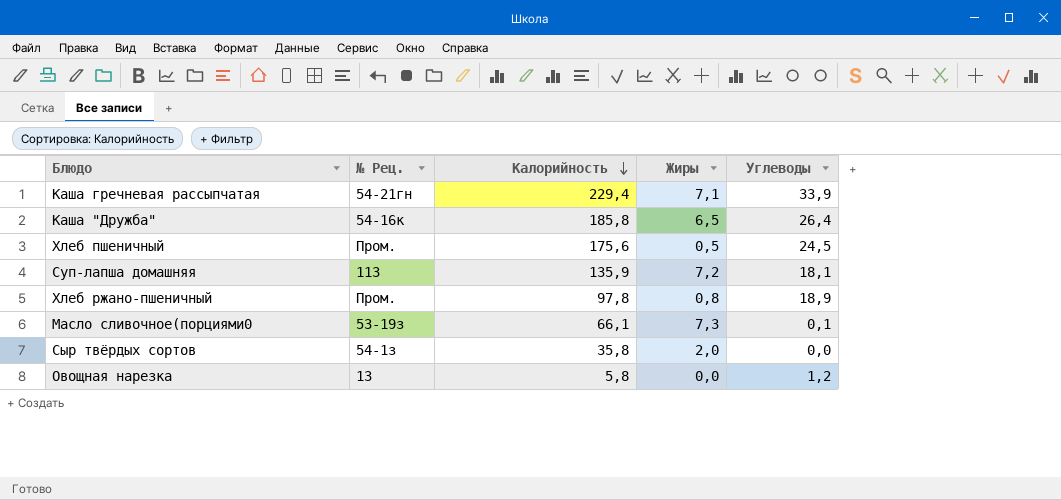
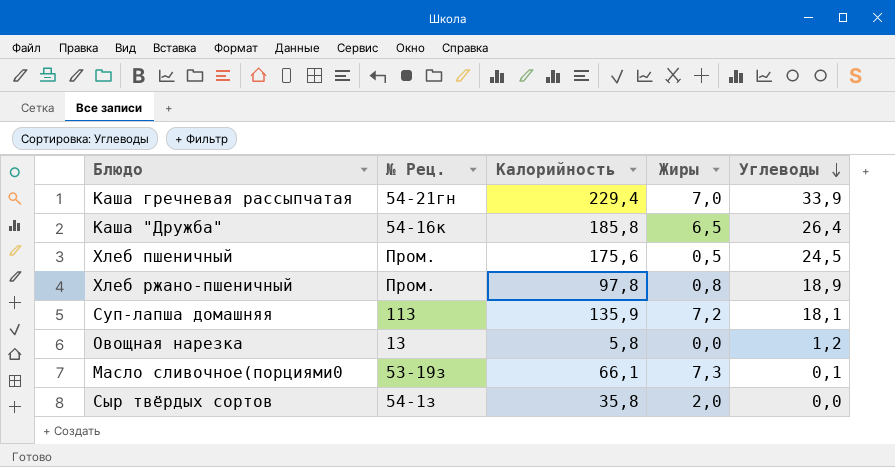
row order: Калорийность descending -> Углеводы descending
Каша гречневая рассыпчатая | Жиры: 7,1 -> 7,0

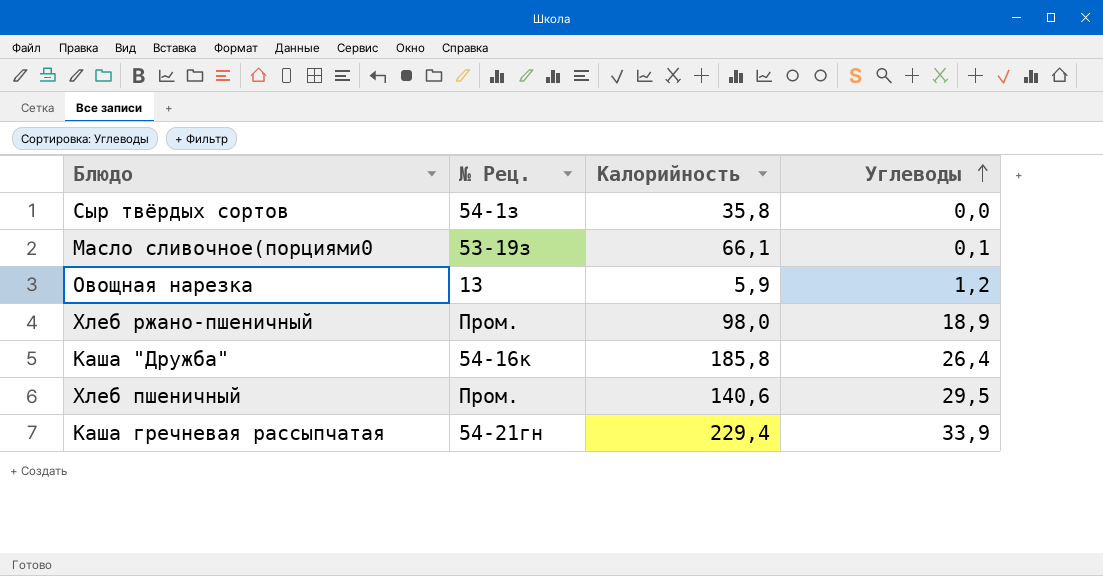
row order: Углеводы descending -> Углеводы ascending
column Жиры | position: 4 -> none
row Суп-лапша домашняя: 113 | 135,9 | 7,2 | 18,1 -> none
Овощная нарезка | Калорийность: 5,8 -> 5,9
Хлеб ржано-пшеничный | Калорийность: 97,8 -> 98,0
Хлеб пшеничный | Калорийность: 175,6 -> 140,6
Хлеб пшеничный | Углеводы: 24,5 -> 29,5

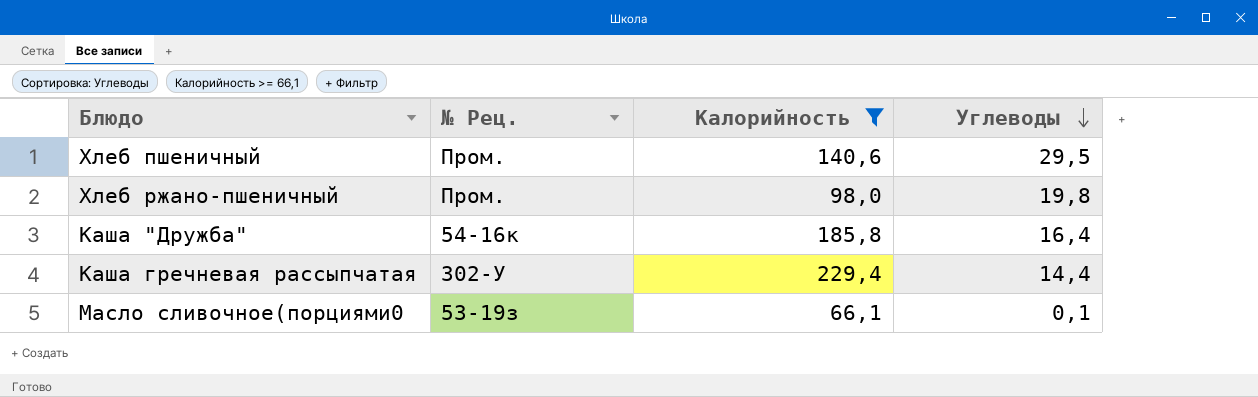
filter: none -> Калорийность >= 66,1
row order: Углеводы ascending -> Углеводы descending
Хлеб ржано-пшеничный | Углеводы: 18,9 -> 19,8
Каша "Дружба" | Углеводы: 26,4 -> 16,4
Каша гречневая рассыпчатая | № Рец.: 54-21гн -> 302-У
Каша гречневая рассыпчатая | Углеводы: 33,9 -> 14,4

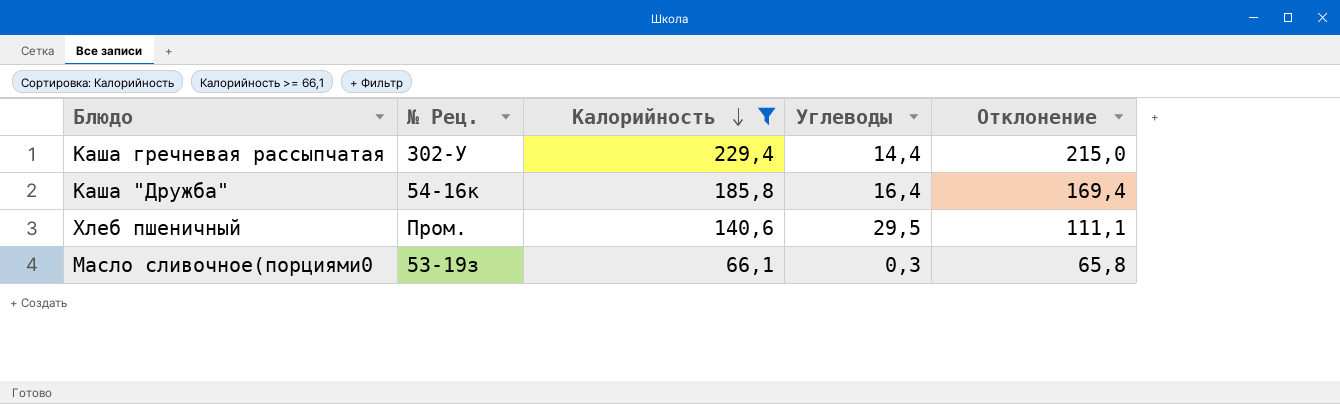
row order: Углеводы descending -> Калорийность descending
column Отклонение | formula: none -> [Калорийность] - [Углеводы]
row Хлеб ржано-пшеничный: Пром. | 98,0 | 19,8 -> none
Масло сливочное(порциями0 | Углеводы: 0,1 -> 0,3

